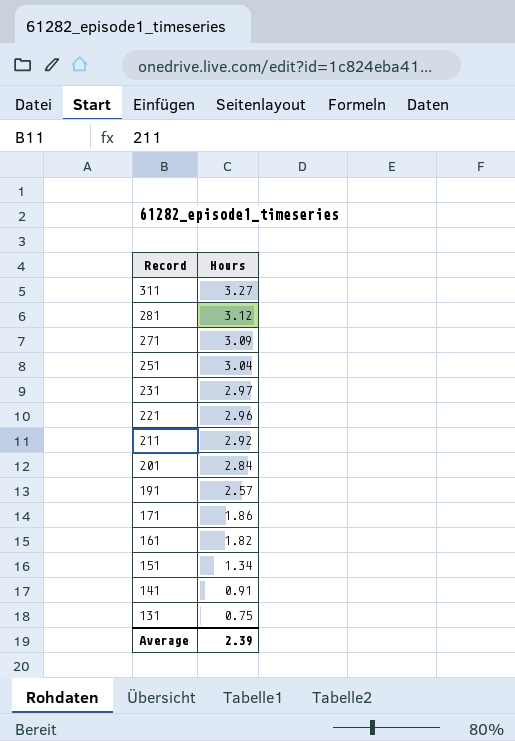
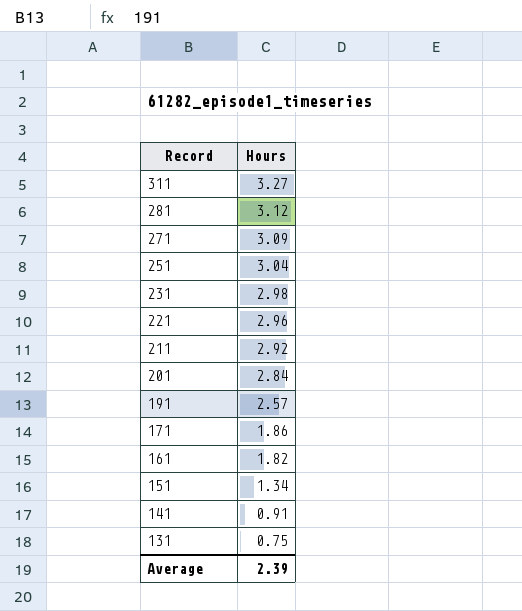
231 | Hours: 2.97 -> 2.98

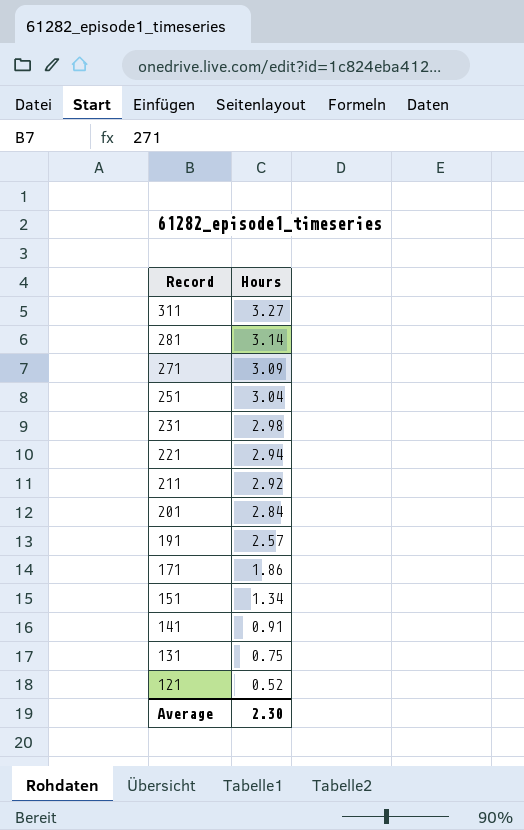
row 161: 1.82 -> none
281 | Hours: 3.12 -> 3.14
221 | Hours: 2.96 -> 2.94
row 121: none -> 0.52
Average | Hours: 2.39 -> 2.30

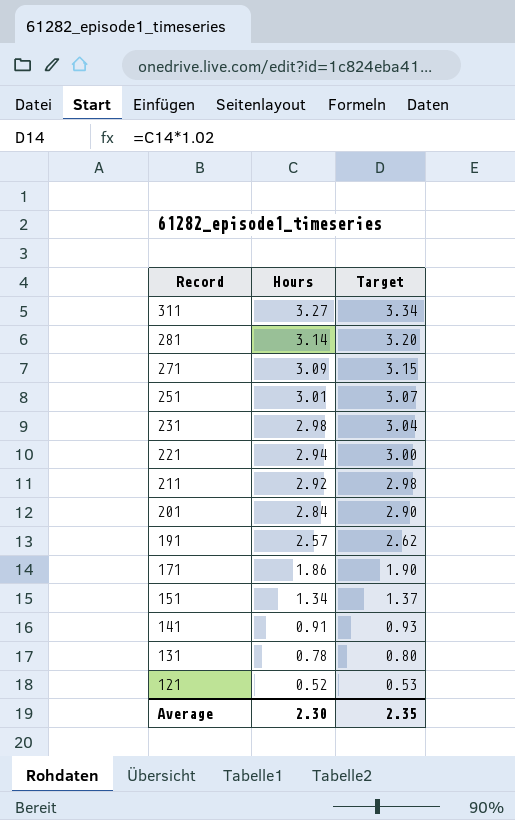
column Target | formula: none -> [Hours] * 1.02
251 | Hours: 3.04 -> 3.01
131 | Hours: 0.75 -> 0.78

